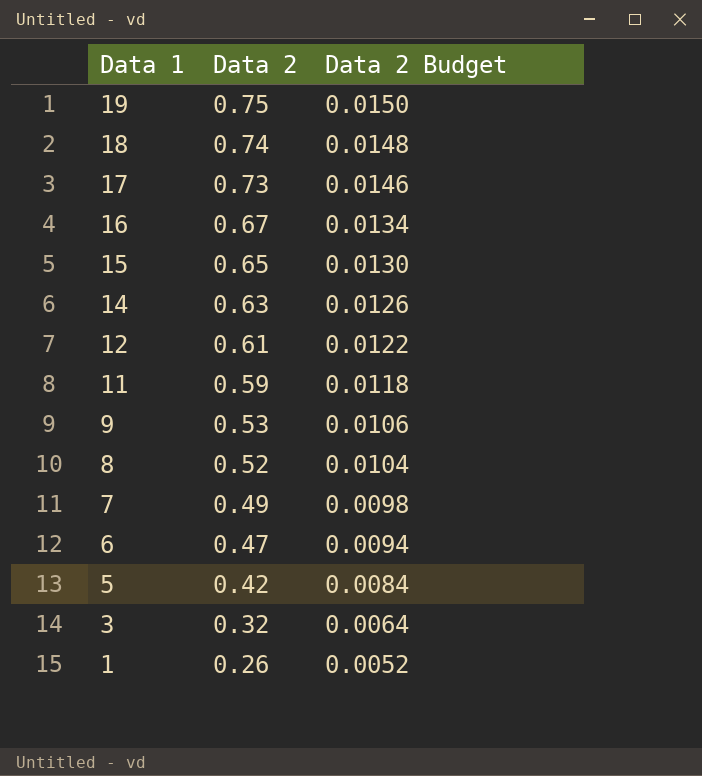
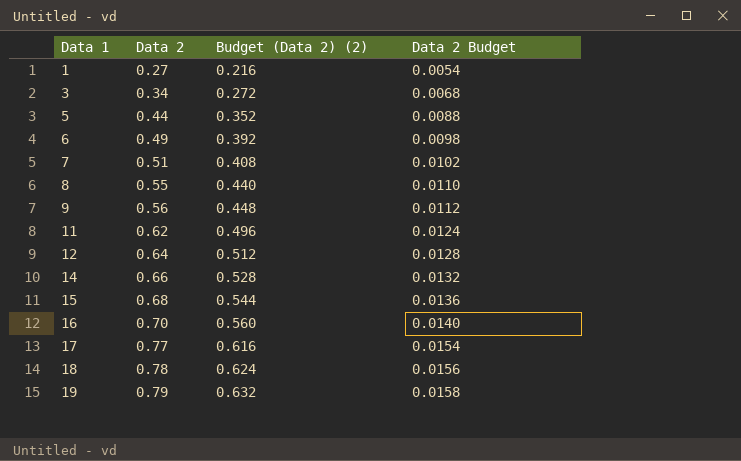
row order: Data 1 descending -> Data 1 ascending
column Budget (Data 2) (2) | formula: none -> [Data 2] * 0.8
1 | Data 2: 0.26 -> 0.27
1 | Data 2 Budget: 0.0052 -> 0.0054
3 | Data 2: 0.32 -> 0.34
3 | Data 2 Budget: 0.0064 -> 0.0068
5 | Data 2: 0.42 -> 0.44
5 | Data 2 Budget: 0.0084 -> 0.0088
6 | Data 2: 0.47 -> 0.49
6 | Data 2 Budget: 0.0094 -> 0.0098
7 | Data 2: 0.49 -> 0.51
7 | Data 2 Budget: 0.0098 -> 0.0102
8 | Data 2: 0.52 -> 0.55
8 | Data 2 Budget: 0.0104 -> 0.0110
9 | Data 2: 0.53 -> 0.56
9 | Data 2 Budget: 0.0106 -> 0.0112
11 | Data 2: 0.59 -> 0.62
11 | Data 2 Budget: 0.0118 -> 0.0124
12 | Data 2: 0.61 -> 0.64
12 | Data 2 Budget: 0.0122 -> 0.0128
14 | Data 2: 0.63 -> 0.66
14 | Data 2 Budget: 0.0126 -> 0.0132
15 | Data 2: 0.65 -> 0.68
15 | Data 2 Budget: 0.0130 -> 0.0136
16 | Data 2: 0.67 -> 0.70
16 | Data 2 Budget: 0.0134 -> 0.0140
17 | Data 2: 0.73 -> 0.77
17 | Data 2 Budget: 0.0146 -> 0.0154
18 | Data 2: 0.74 -> 0.78
18 | Data 2 Budget: 0.0148 -> 0.0156
19 | Data 2: 0.75 -> 0.79
19 | Data 2 Budget: 0.0150 -> 0.0158

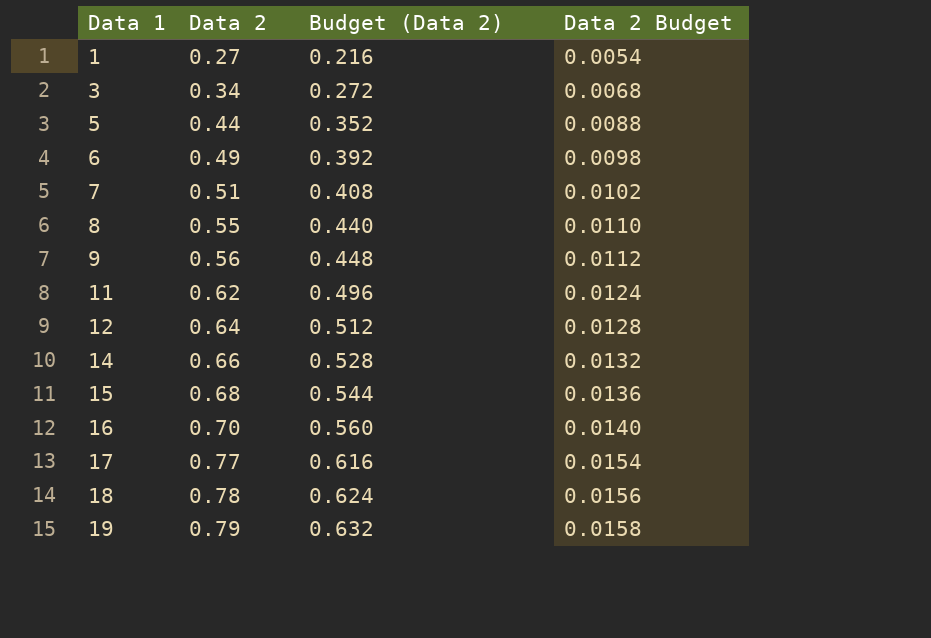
column name: Budget (Data 2) (2) -> Budget (Data 2)

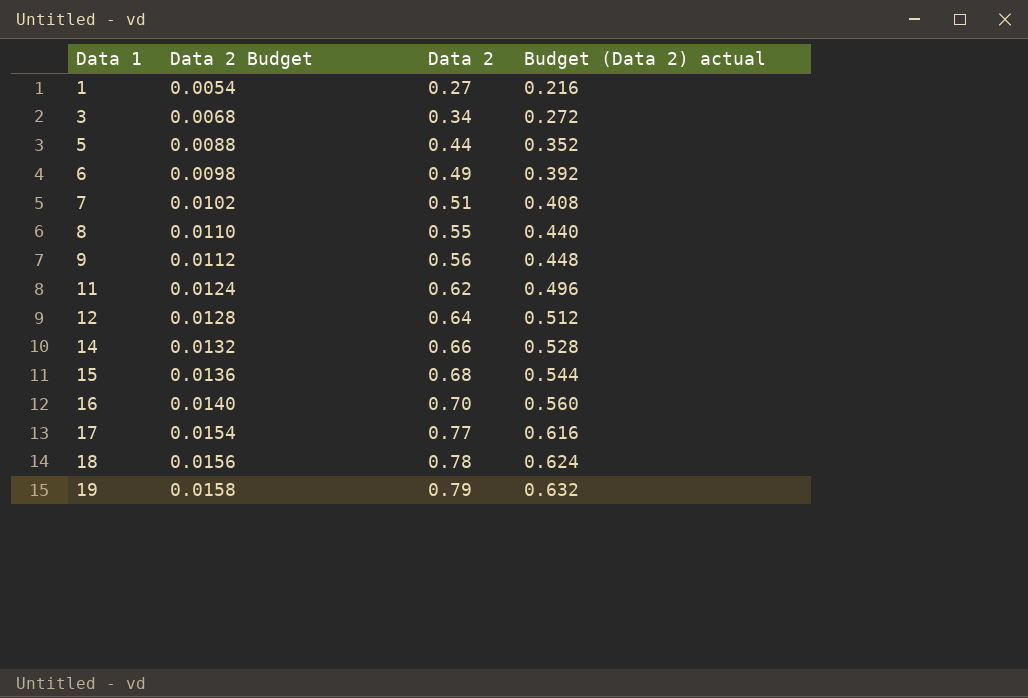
column Data 2 Budget | position: 4 -> 2
column name: Budget (Data 2) -> Budget (Data 2) actual

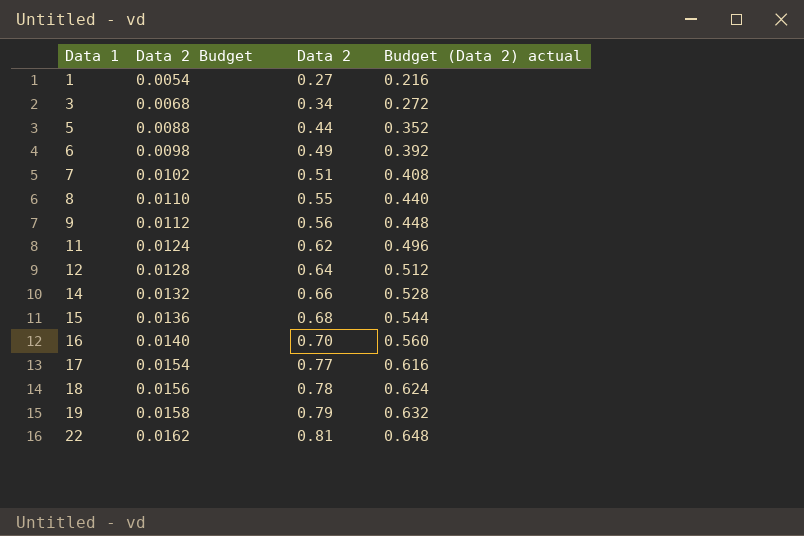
row 22: none -> 0.0162 | 0.81 | 0.648

